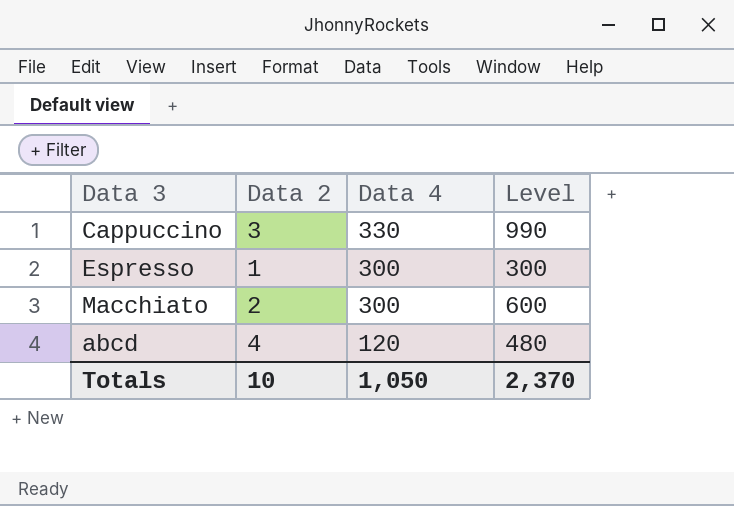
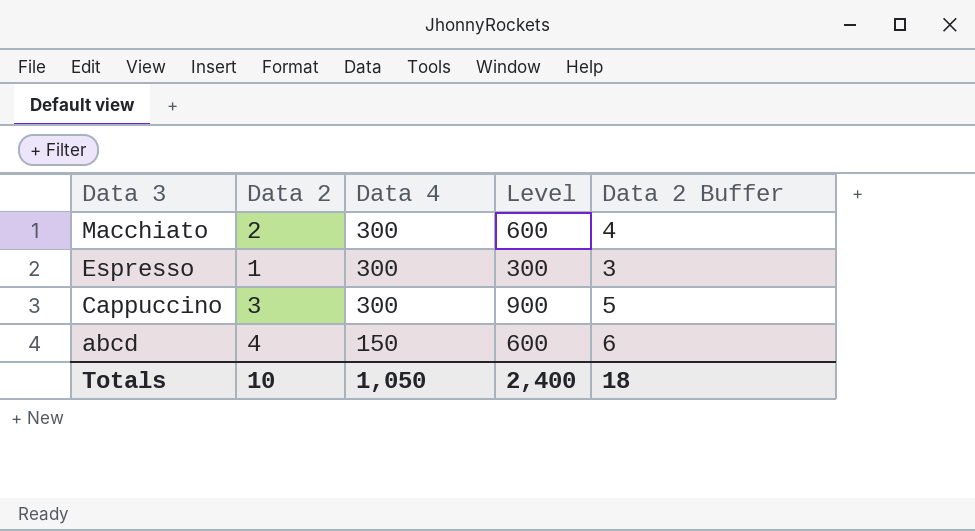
row order: Data 4 descending -> Data 3 descending
column Data 2 Buffer | formula: none -> [Data 2] + 2
Cappuccino | Data 4: 330 -> 300
Cappuccino | Level: 990 -> 900
abcd | Data 4: 120 -> 150
abcd | Level: 480 -> 600
Totals | Level: 2,370 -> 2,400

